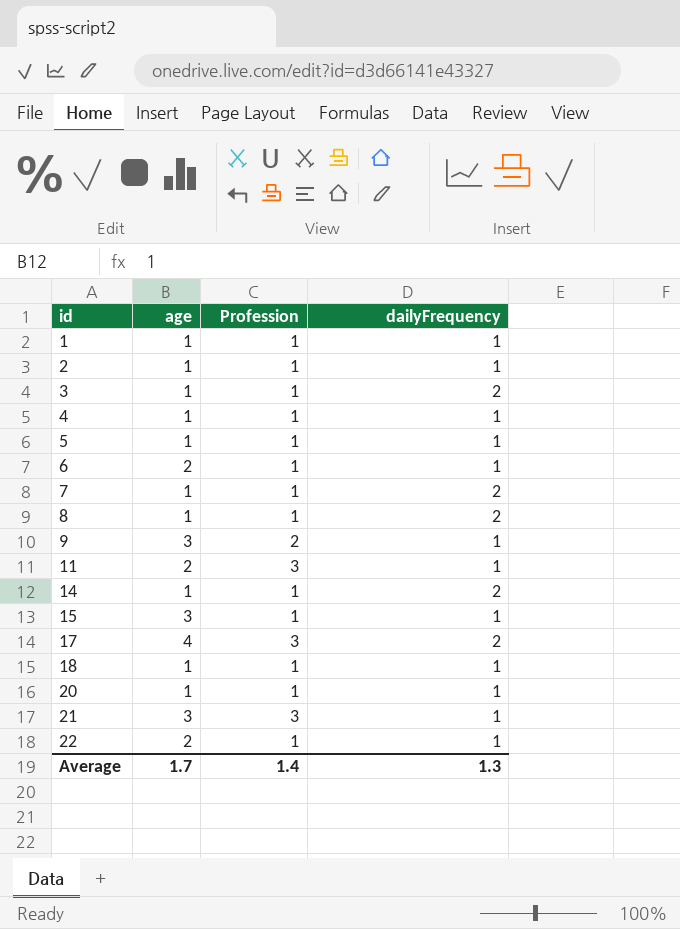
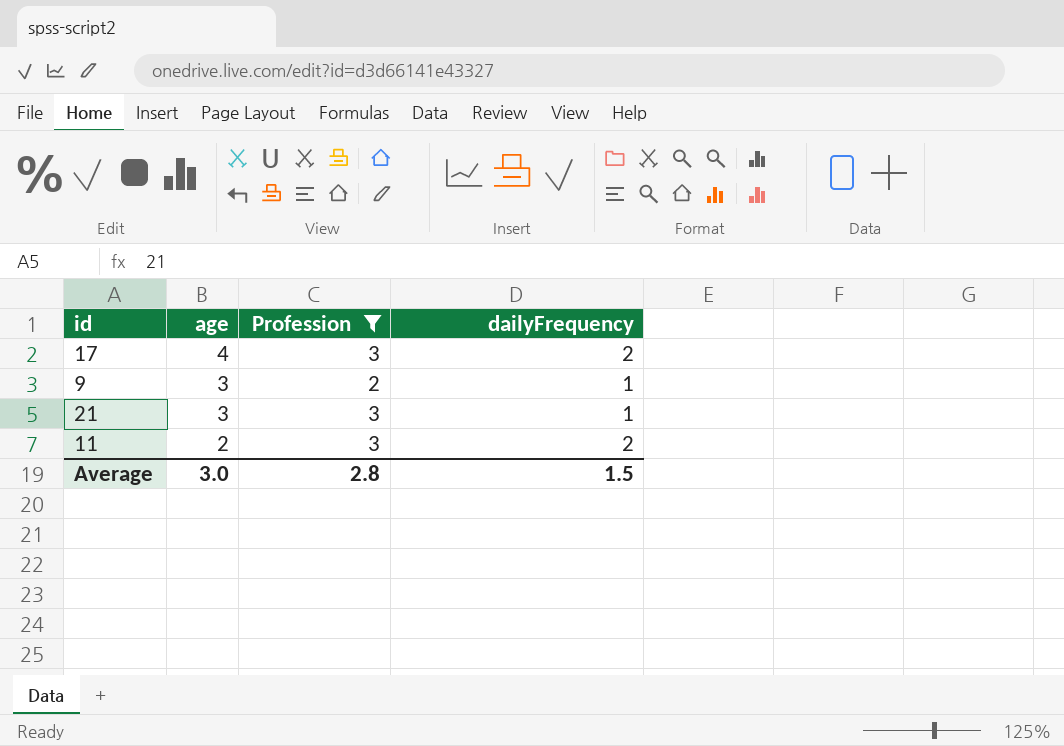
filter: none -> Profession != 1
row order: id ascending -> age descending
11 | dailyFrequency: 1 -> 2
Average | age: 1.7 -> 3.0
Average | Profession: 1.4 -> 2.8
Average | dailyFrequency: 1.3 -> 1.5

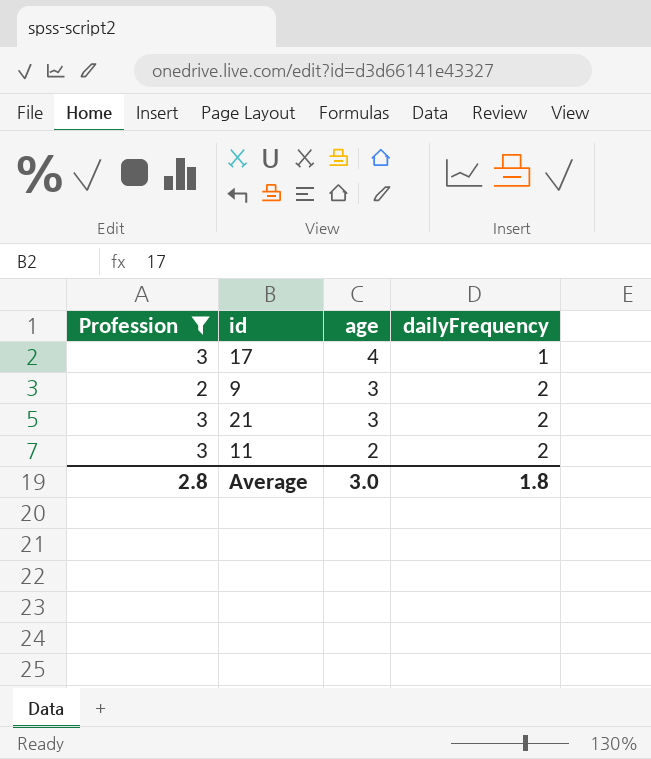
column Profession | position: 3 -> 1
17 | dailyFrequency: 2 -> 1
9 | dailyFrequency: 1 -> 2
21 | dailyFrequency: 1 -> 2
Average | dailyFrequency: 1.5 -> 1.8

